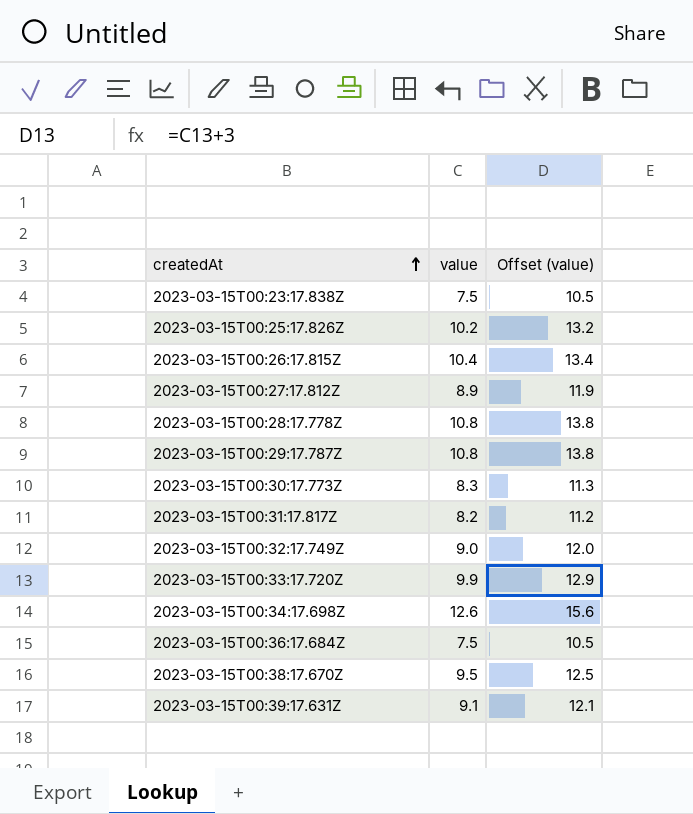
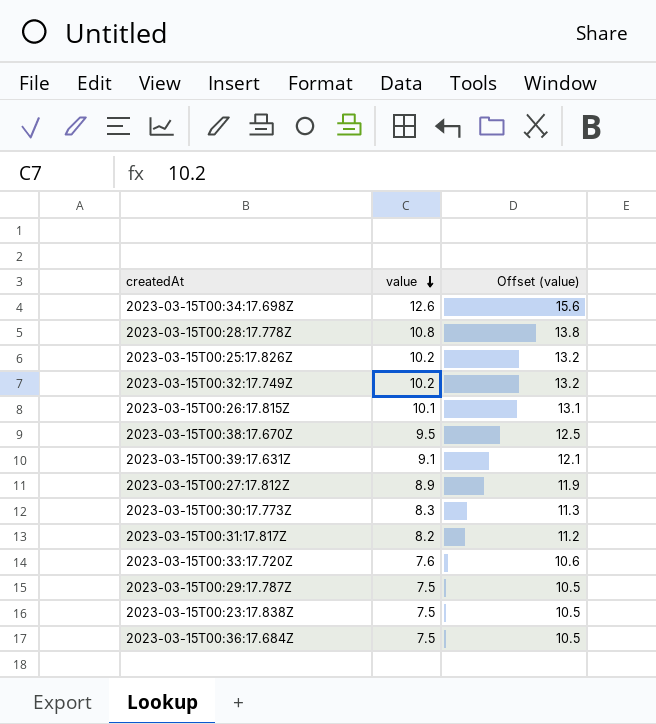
row order: createdAt ascending -> value descending
2023-03-15T00:32:17.749Z | value: 9.0 -> 10.2
2023-03-15T00:32:17.749Z | Offset (value): 12.0 -> 13.2
2023-03-15T00:26:17.815Z | value: 10.4 -> 10.1
2023-03-15T00:26:17.815Z | Offset (value): 13.4 -> 13.1
2023-03-15T00:33:17.720Z | value: 9.9 -> 7.6
2023-03-15T00:33:17.720Z | Offset (value): 12.9 -> 10.6
2023-03-15T00:29:17.787Z | value: 10.8 -> 7.5
2023-03-15T00:29:17.787Z | Offset (value): 13.8 -> 10.5

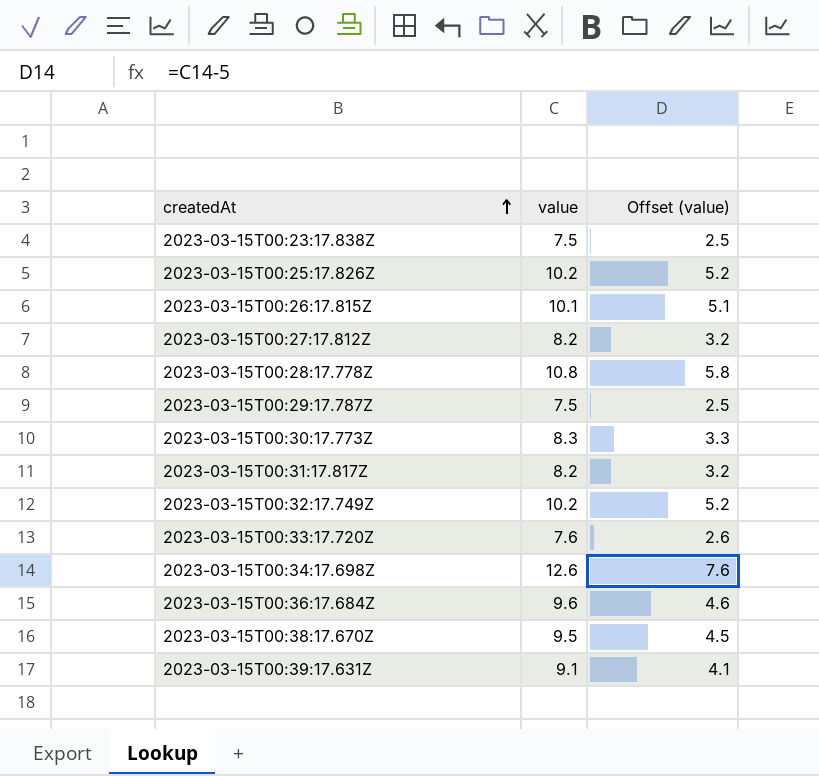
row order: value descending -> createdAt ascending
column Offset (value) | formula: [value] + 3 -> [value] - 5
2023-03-15T00:27:17.812Z | value: 8.9 -> 8.2
2023-03-15T00:36:17.684Z | value: 7.5 -> 9.6

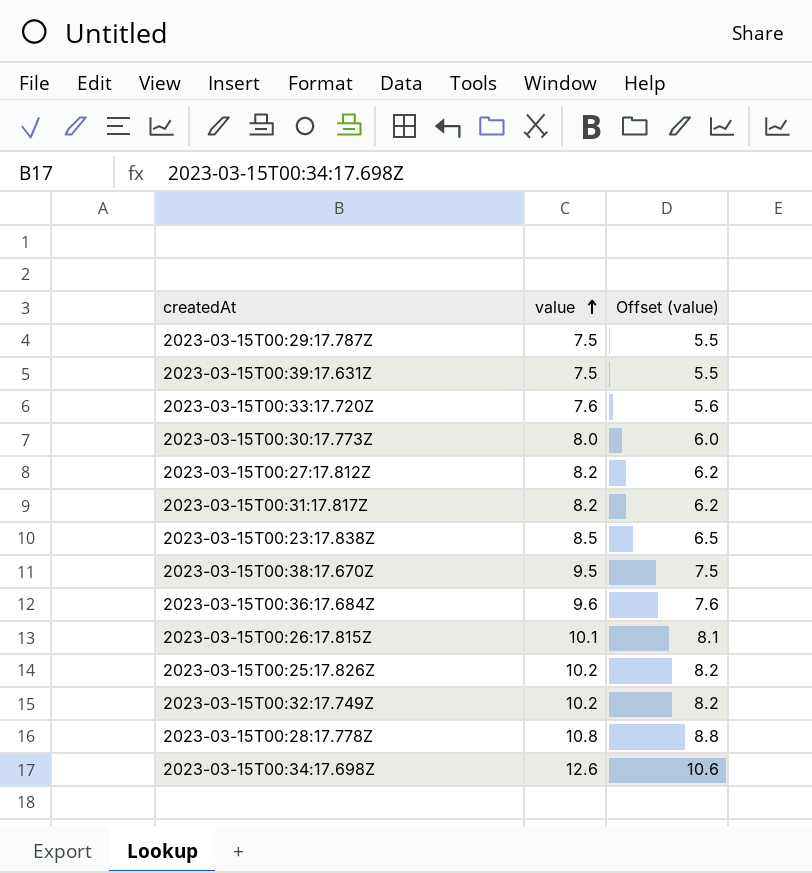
row order: createdAt ascending -> value ascending
column Offset (value) | formula: [value] - 5 -> [value] - 2
2023-03-15T00:39:17.631Z | value: 9.1 -> 7.5
2023-03-15T00:30:17.773Z | value: 8.3 -> 8.0
2023-03-15T00:23:17.838Z | value: 7.5 -> 8.5

